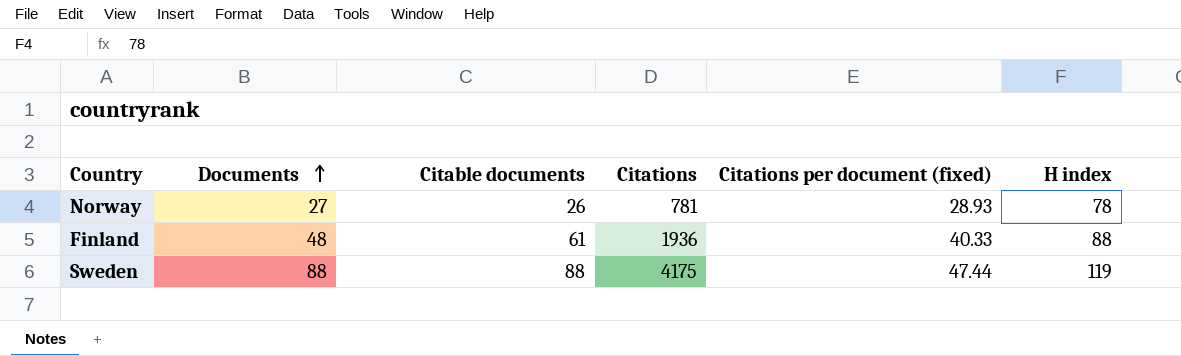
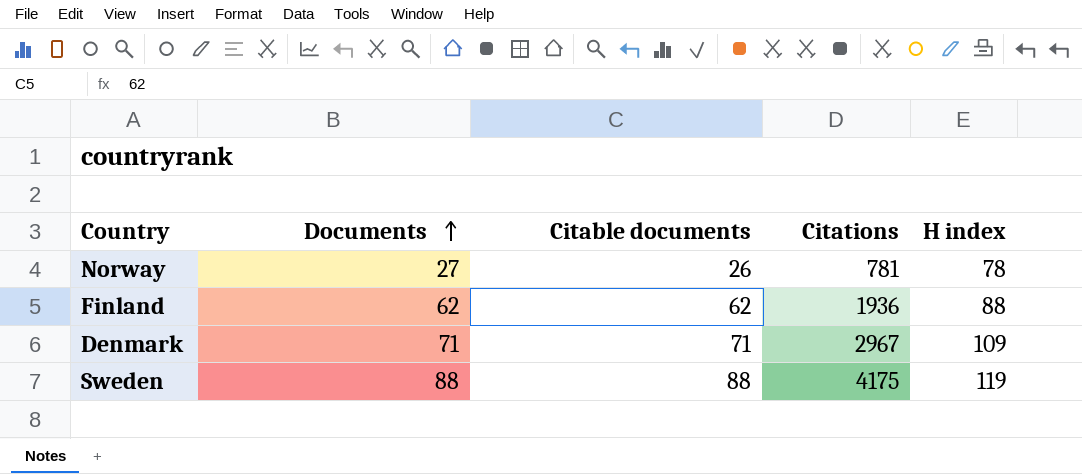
column Citations per document (fixed) | formula: [Citations] / [Documents] -> none
Finland | Documents: 48 -> 62
Finland | Citable documents: 61 -> 62
row Denmark: none -> 71 | 71 | 2967 | 109

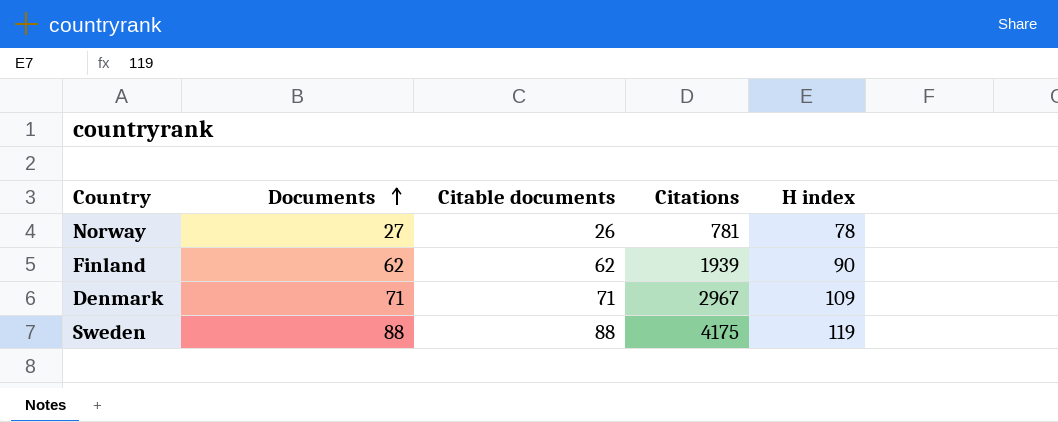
Finland | Citations: 1936 -> 1939
Finland | H index: 88 -> 90

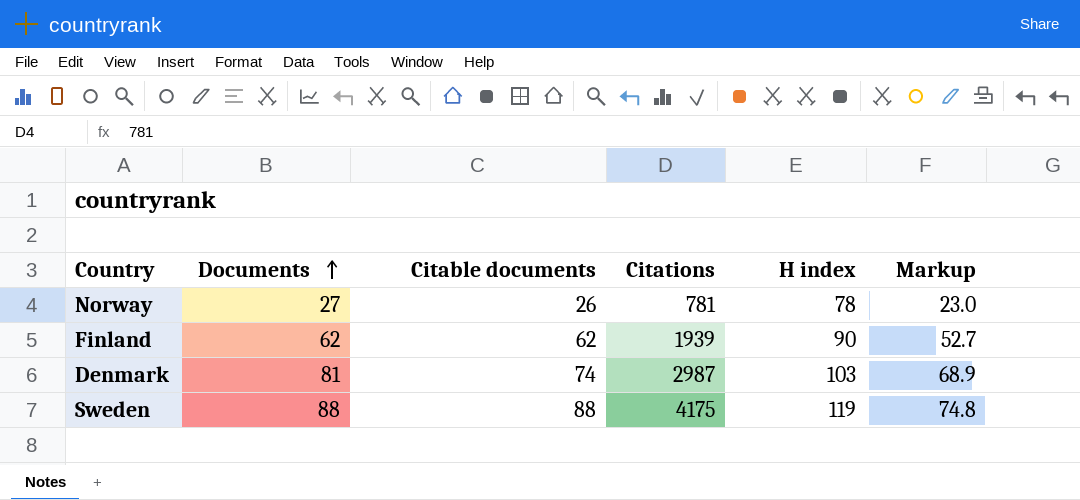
column Markup | formula: none -> [Documents] * 0.85
Denmark | Documents: 71 -> 81
Denmark | Citable documents: 71 -> 74
Denmark | Citations: 2967 -> 2987
Denmark | H index: 109 -> 103

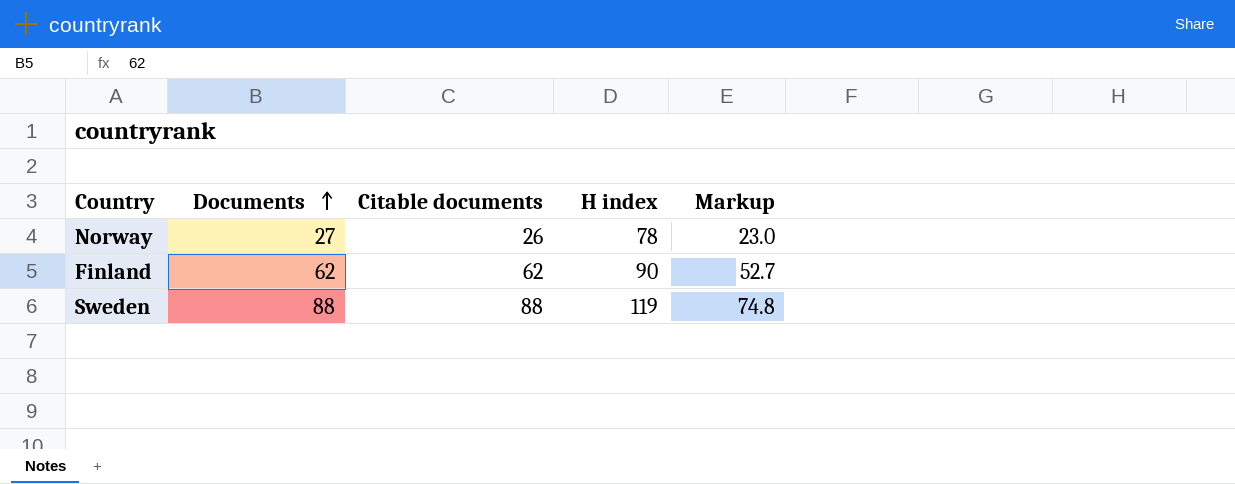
column Citations | position: 4 -> none
row Denmark: 81 | 74 | 2987 | 103 | 68.9 -> none

